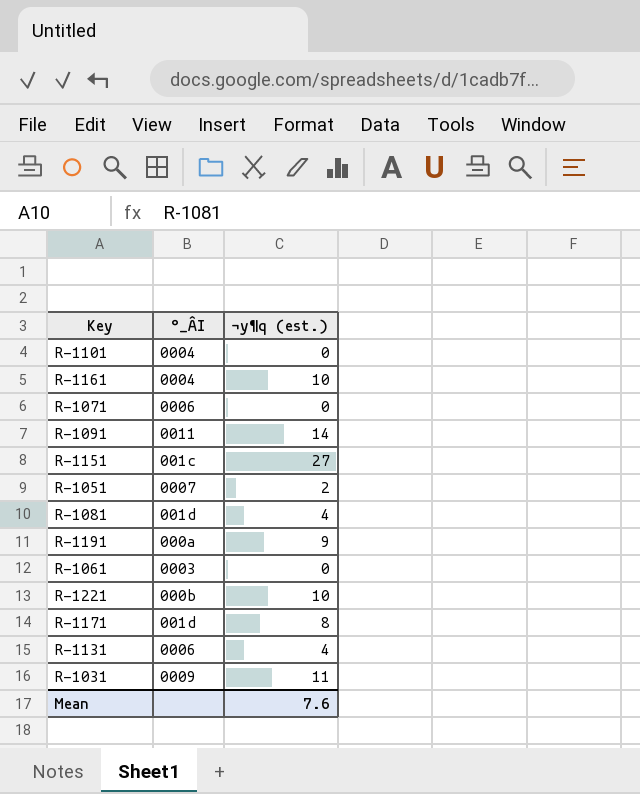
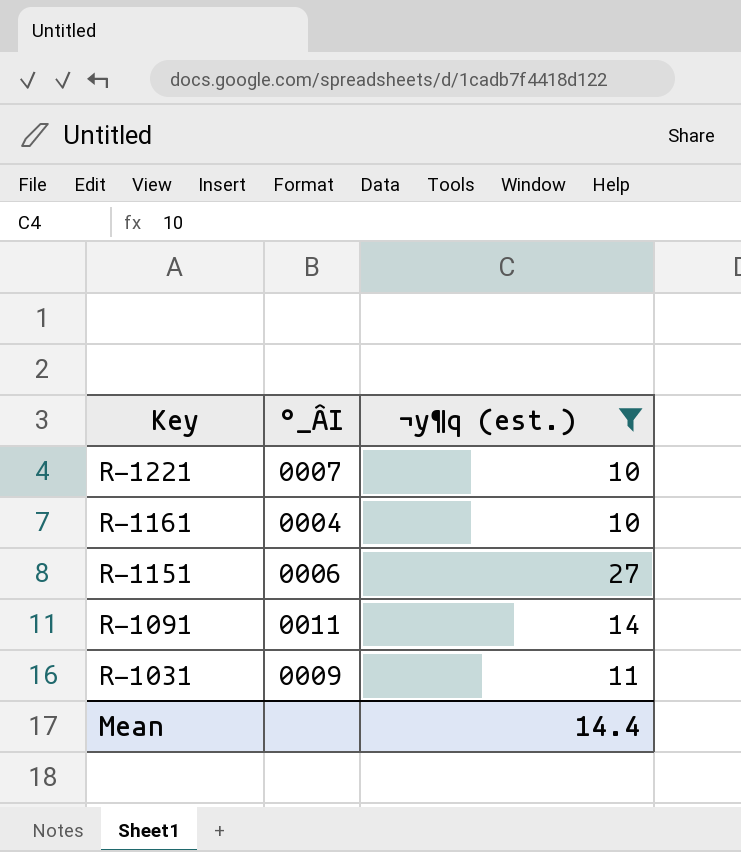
filter: none -> ¬y¶q (est.) >= 10
row order: none -> Key descending
R-1221 | °_ÂI: 000b -> 0007
R-1151 | °_ÂI: 001c -> 0006
Mean | ¬y¶q (est.): 7.6 -> 14.4

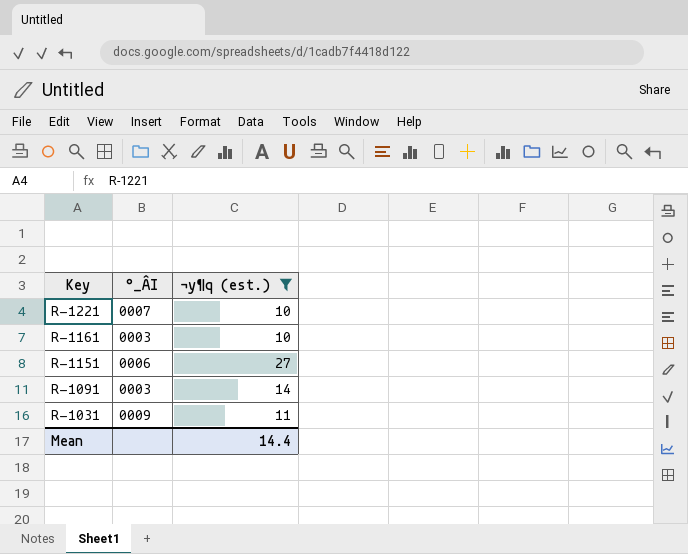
R-1161 | °_ÂI: 0004 -> 0003
R-1091 | °_ÂI: 0011 -> 0003

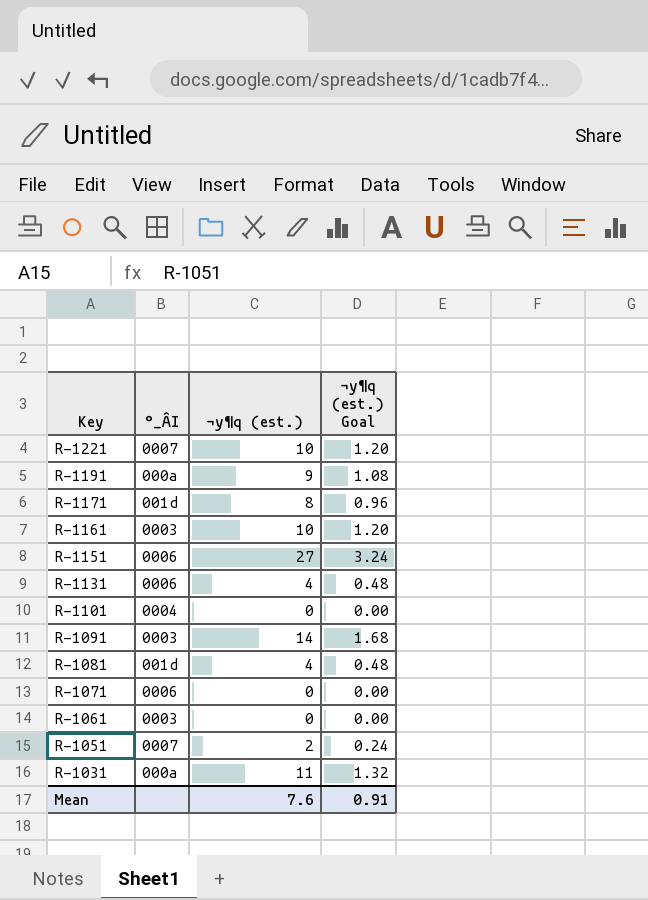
filter: ¬y¶q (est.) >= 10 -> none
column ¬y¶q (est.) Goal | formula: none -> [¬y¶q (est.)] * 0.12
R-1031 | °_ÂI: 0009 -> 000a
Mean | ¬y¶q (est.): 14.4 -> 7.6

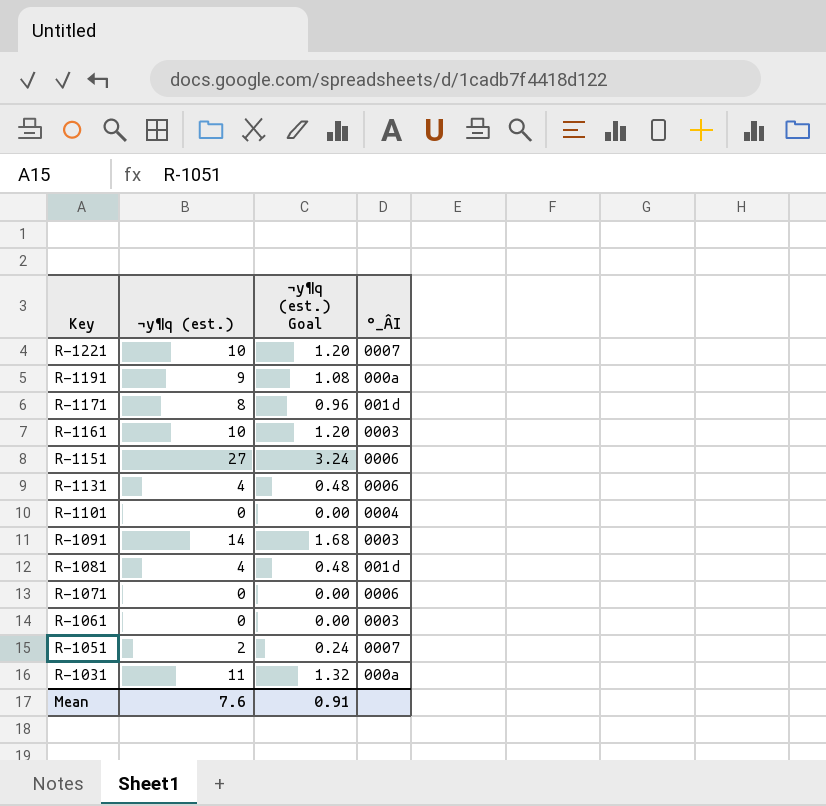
column °_ÂI | position: 2 -> 4

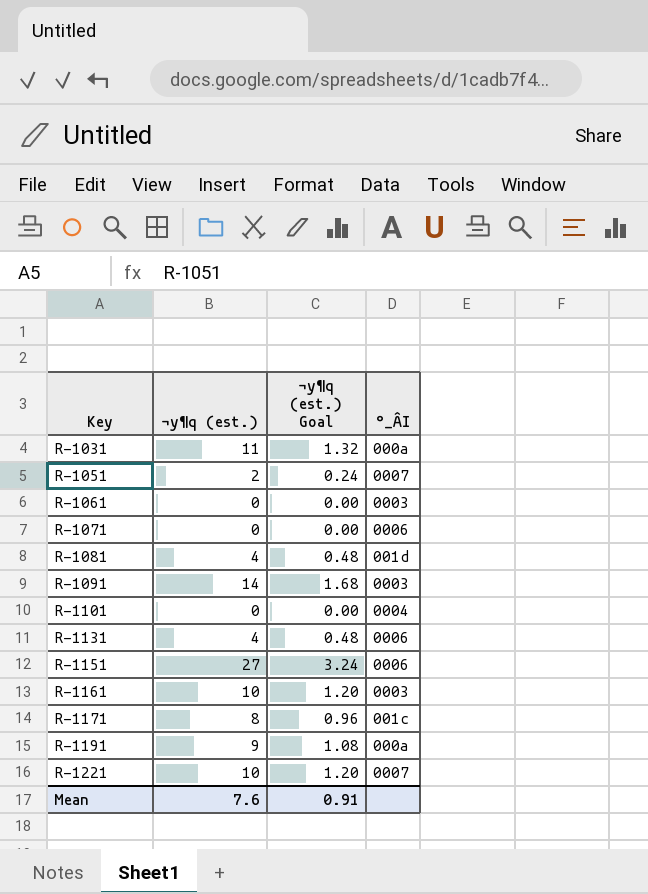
row order: Key descending -> Key ascending
R-1171 | °_ÂI: 001d -> 001c

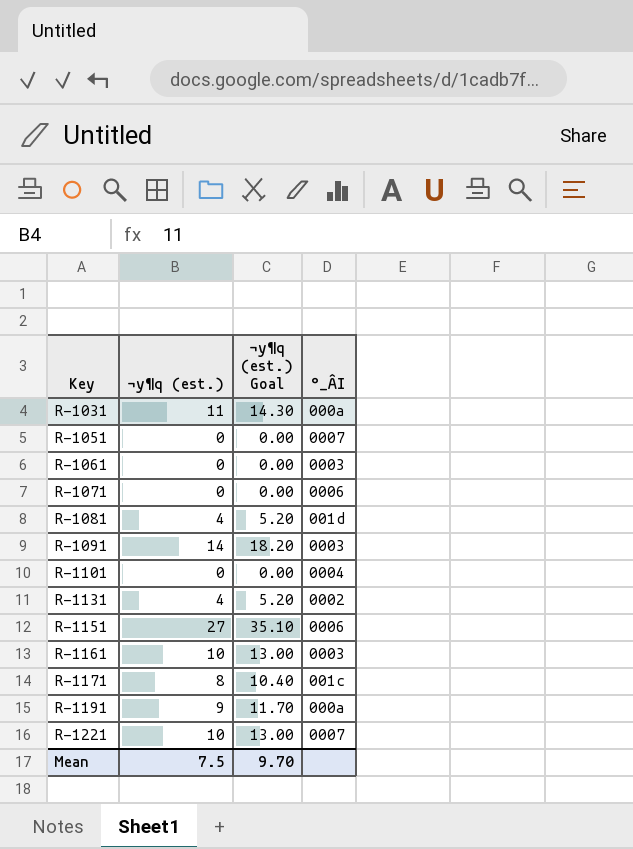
column ¬y¶q (est.) Goal | formula: [¬y¶q (est.)] * 0.12 -> [¬y¶q (est.)] * 1.3
R-1051 | ¬y¶q (est.): 2 -> 0
R-1131 | °_ÂI: 0006 -> 0002
Mean | ¬y¶q (est.): 7.6 -> 7.5
Mean | ¬y¶q (est.) Goal: 0.91 -> 9.70

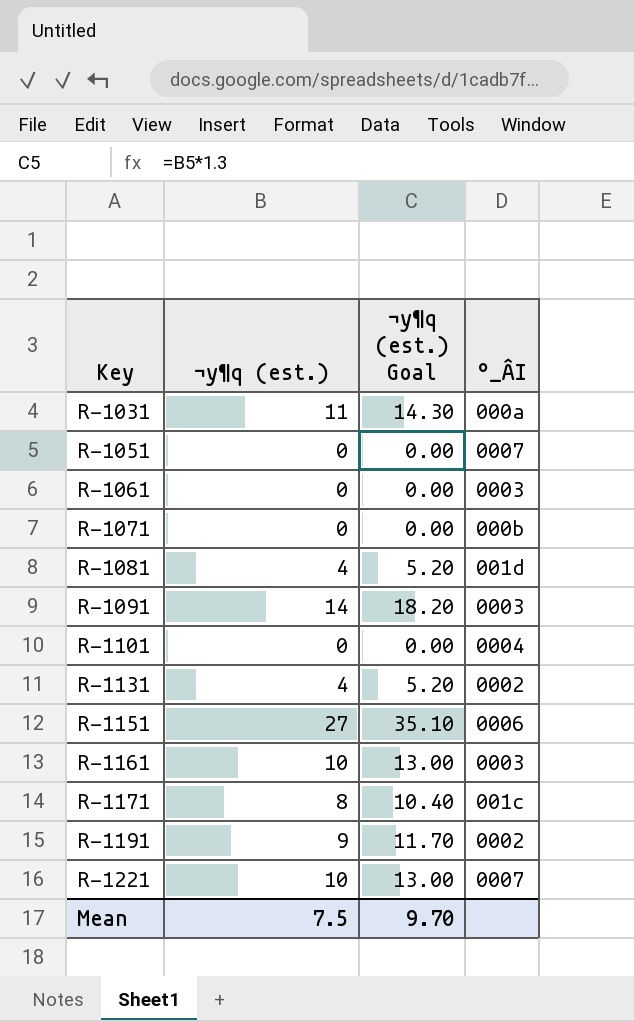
R-1071 | °_ÂI: 0006 -> 000b
R-1191 | °_ÂI: 000a -> 0002

